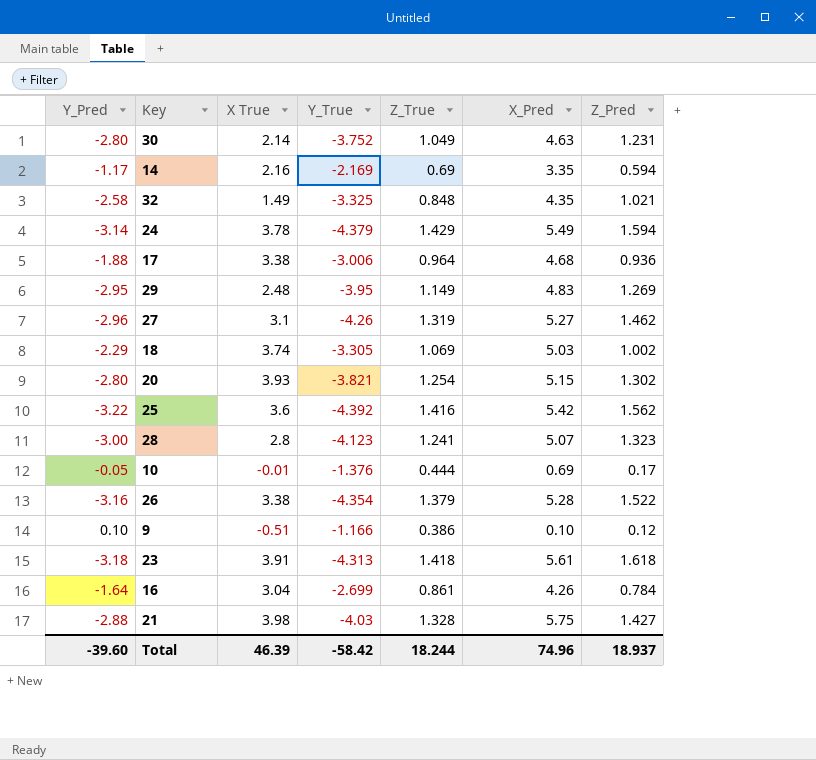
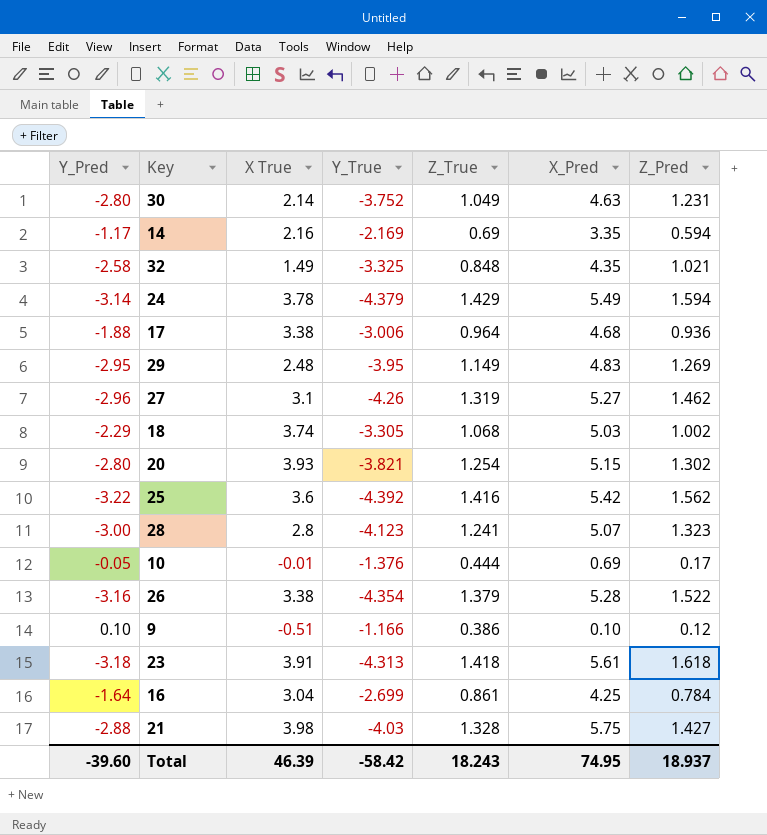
18 | Z_True: 1.069 -> 1.068
16 | X_Pred: 4.26 -> 4.25
Total | Z_True: 18.244 -> 18.243
Total | X_Pred: 74.96 -> 74.95

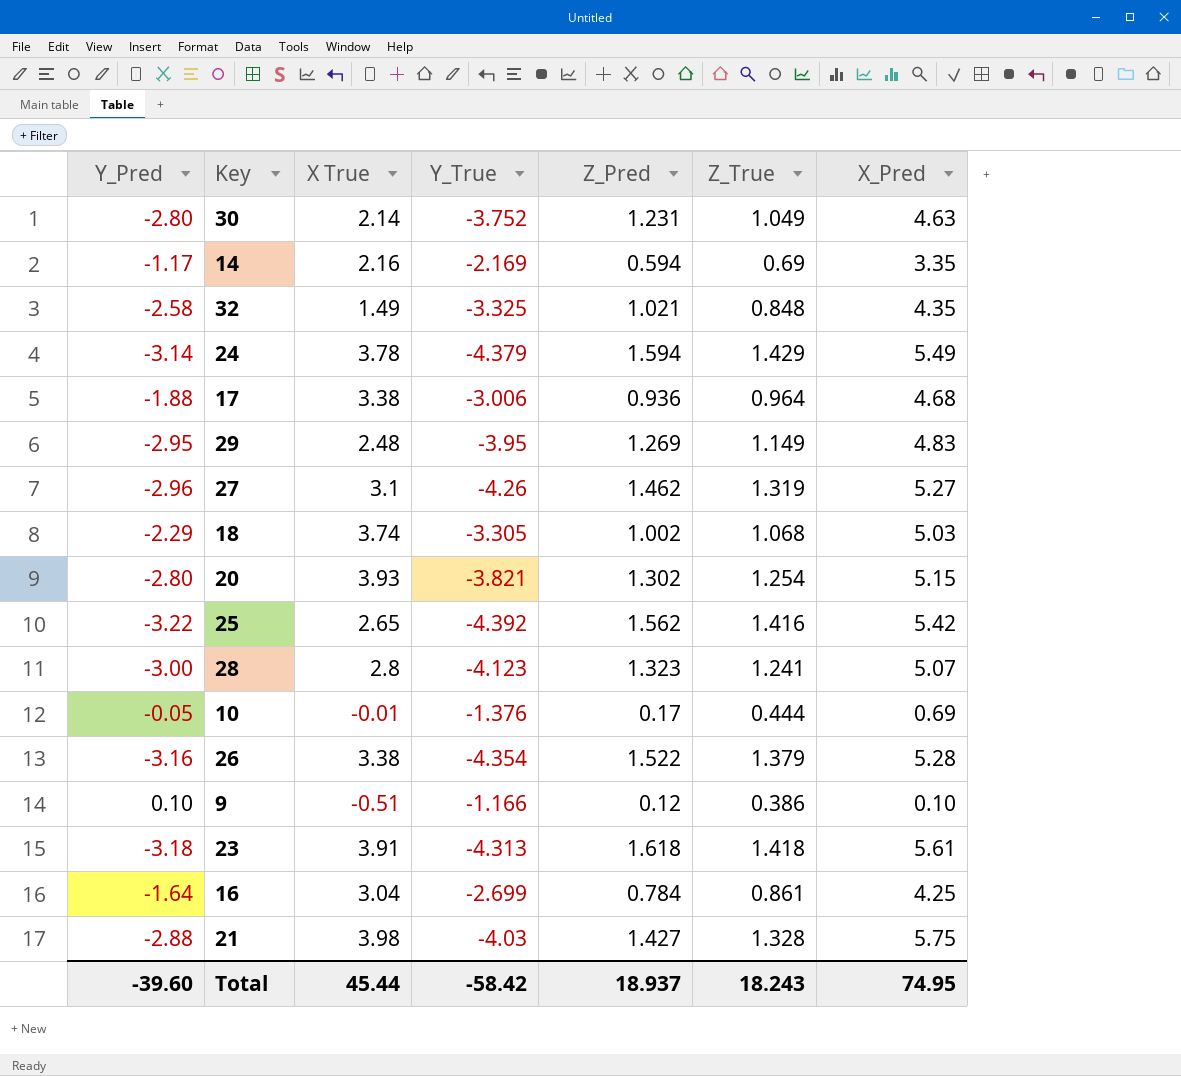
column Z_Pred | position: 7 -> 5
25 | X True: 3.6 -> 2.65
Total | X True: 46.39 -> 45.44

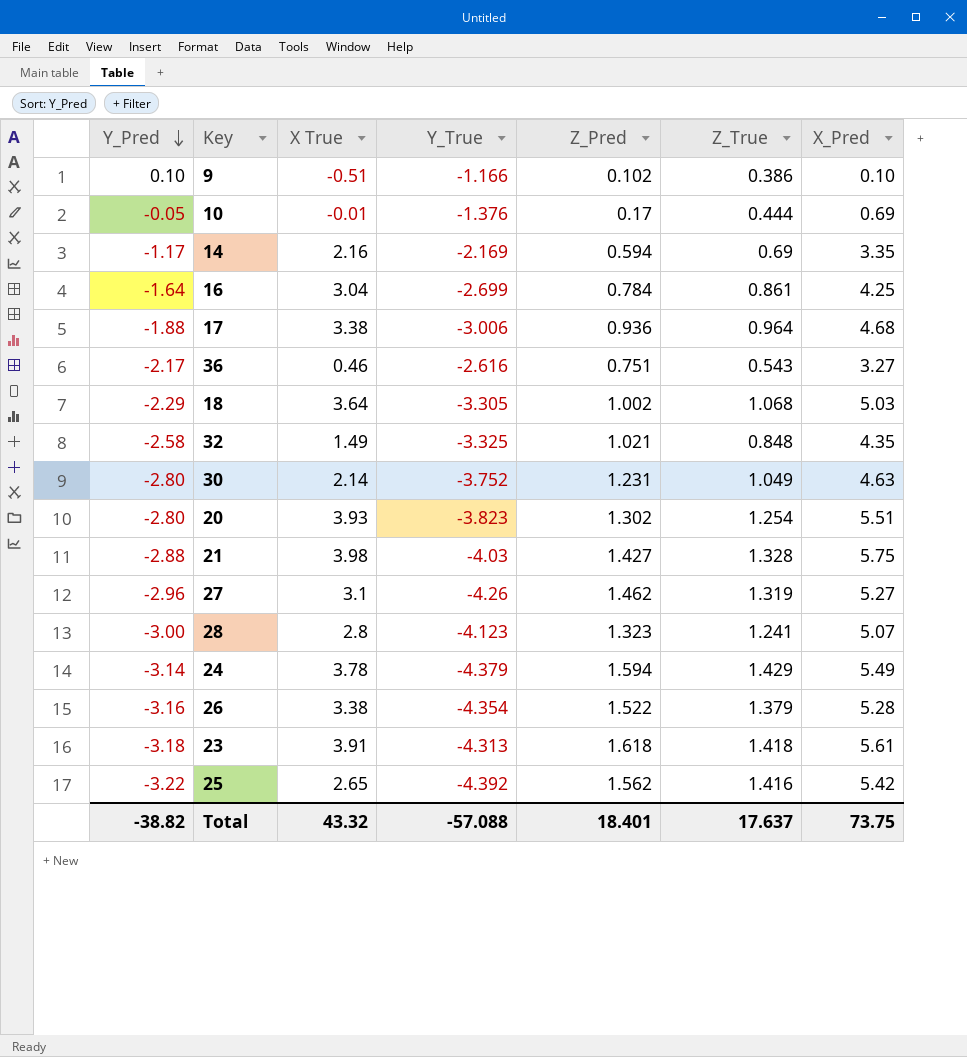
row order: none -> Y_Pred descending
row 29: -2.95 | 2.48 | -3.95 | 1.269 | 1.149 | 4.83 -> none
9 | Z_Pred: 0.12 -> 0.102
row 36: none -> -2.17 | 0.46 | -2.616 | 0.751 | 0.543 | 3.27
18 | X True: 3.74 -> 3.64
20 | Y_True: -3.821 -> -3.823
20 | X_Pred: 5.15 -> 5.51
Total | Y_Pred: -39.60 -> -38.82
Total | X True: 45.44 -> 43.32
Total | Y_True: -58.42 -> -57.088
Total | Z_Pred: 18.937 -> 18.401
Total | Z_True: 18.243 -> 17.637
Total | X_Pred: 74.95 -> 73.75

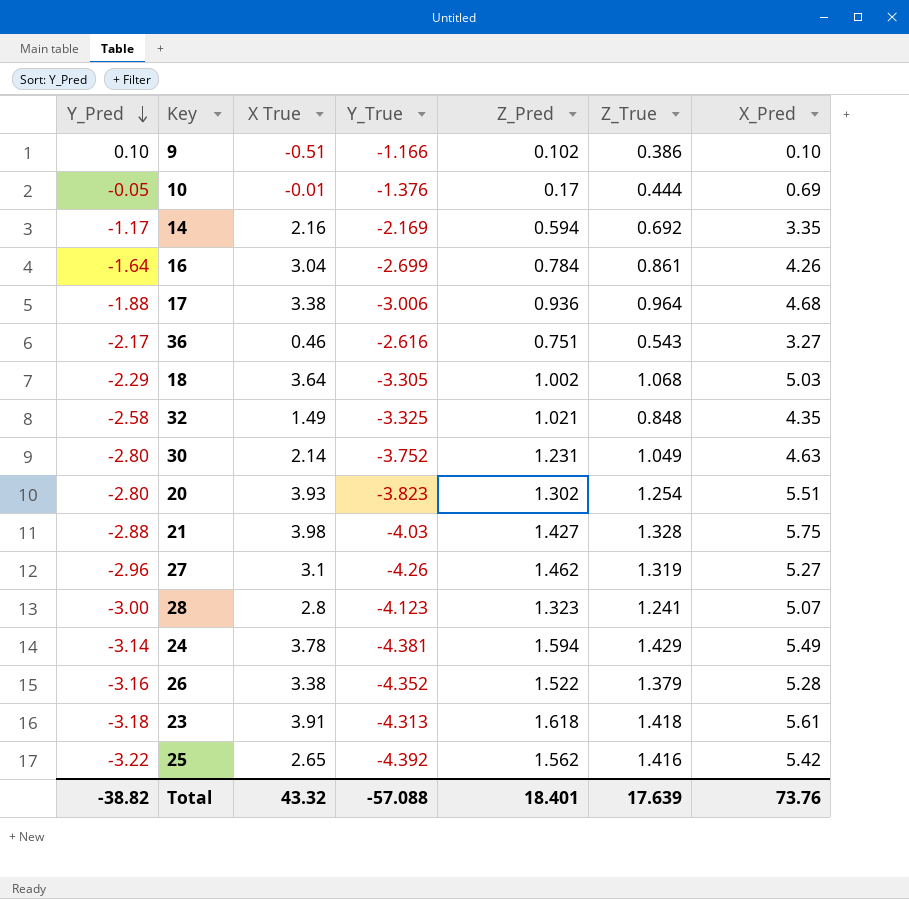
14 | Z_True: 0.69 -> 0.692
16 | X_Pred: 4.25 -> 4.26
24 | Y_True: -4.379 -> -4.381
26 | Y_True: -4.354 -> -4.352
Total | Z_True: 17.637 -> 17.639
Total | X_Pred: 73.75 -> 73.76

